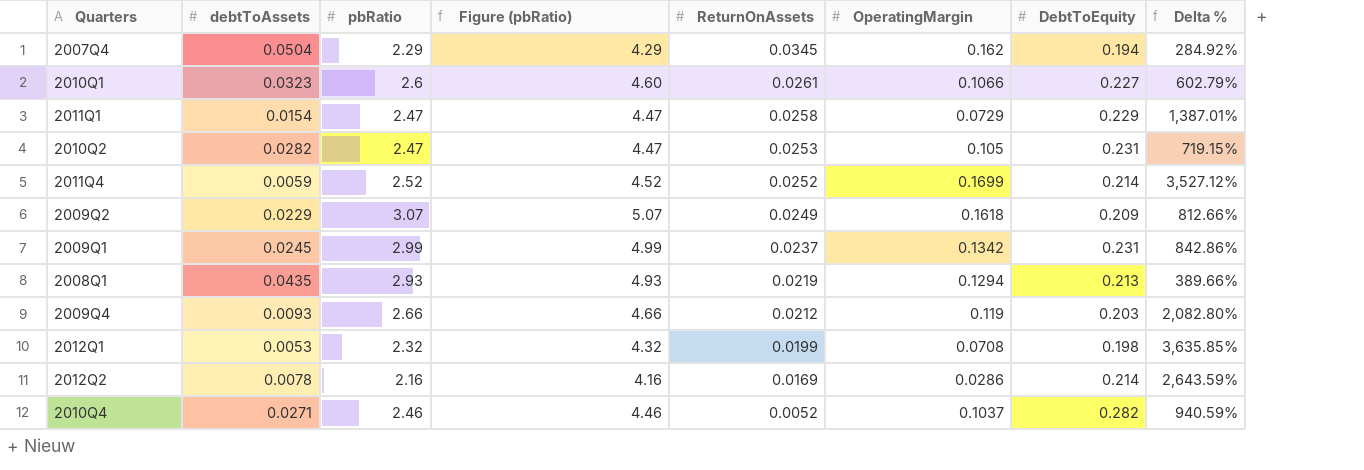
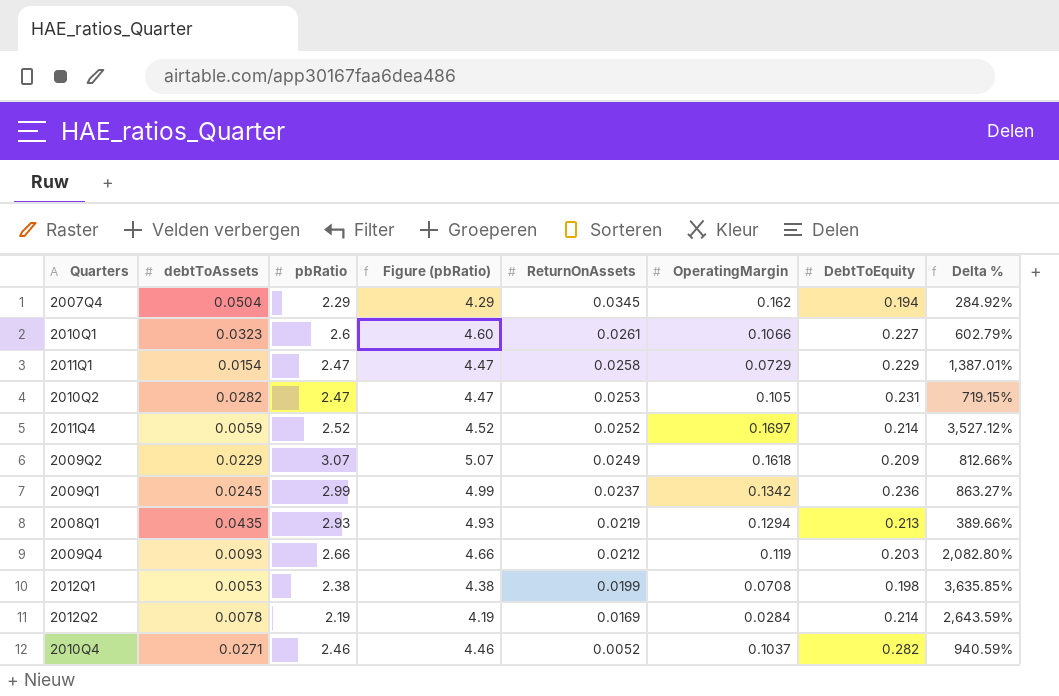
2011Q4 | OperatingMargin: 0.1699 -> 0.1697
2009Q1 | DebtToEquity: 0.231 -> 0.236
2009Q1 | Delta %: 842.86% -> 863.27%
2012Q1 | pbRatio: 2.32 -> 2.38
2012Q1 | Figure (pbRatio): 4.32 -> 4.38
2012Q2 | pbRatio: 2.16 -> 2.19
2012Q2 | Figure (pbRatio): 4.16 -> 4.19
2012Q2 | OperatingMargin: 0.0286 -> 0.0284

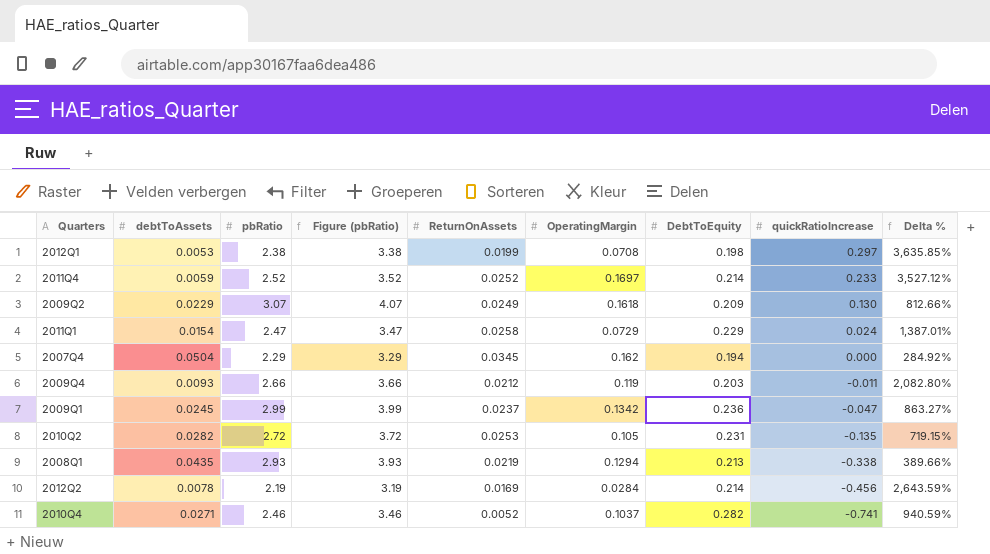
row order: ReturnOnAssets descending -> quickRatioIncrease descending
column Figure (pbRatio) | formula: [pbRatio] + 2 -> [pbRatio] + 1
column quickRatioIncrease | position: none -> 8
row 2010Q1: 0.0323 | 2.6 | 4.60 | 0.0261 | 0.1066 | 0.227 | 602.79% -> none
2010Q2 | pbRatio: 2.47 -> 2.72

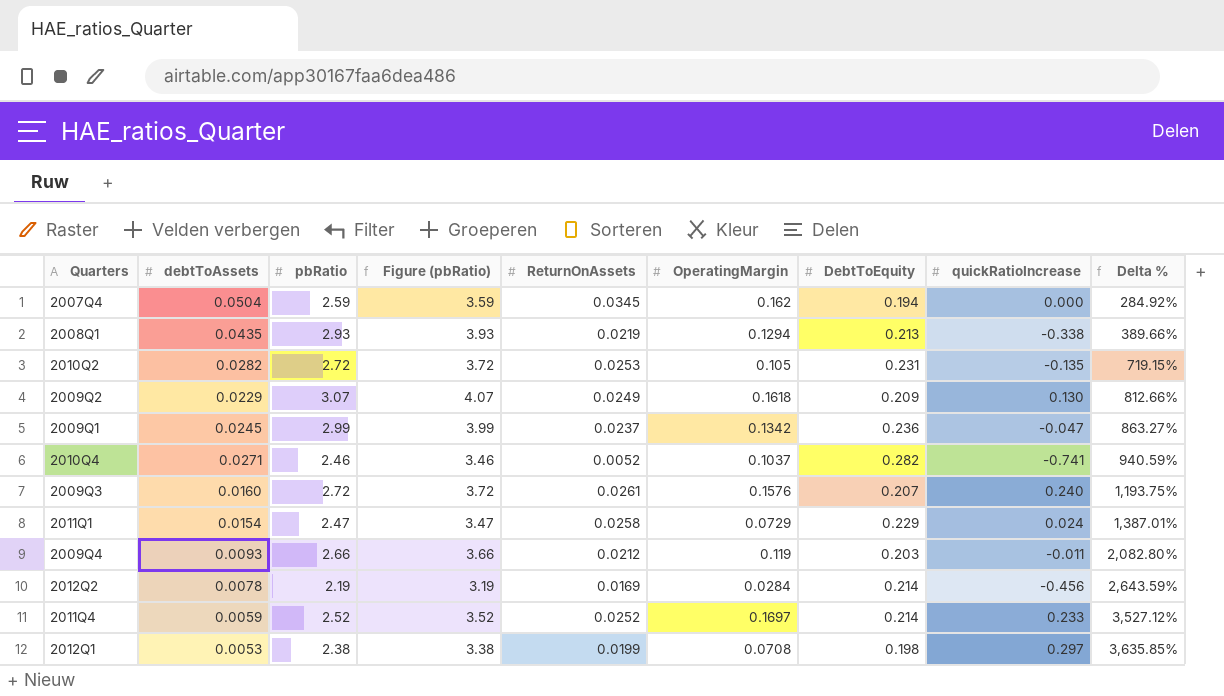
row order: quickRatioIncrease descending -> Delta % ascending
2007Q4 | pbRatio: 2.29 -> 2.59
2007Q4 | Figure (pbRatio): 3.29 -> 3.59
row 2009Q3: none -> 0.0160 | 2.72 | 3.72 | 0.0261 | 0.1576 | 0.207 | 0.240 | 1,193.75%

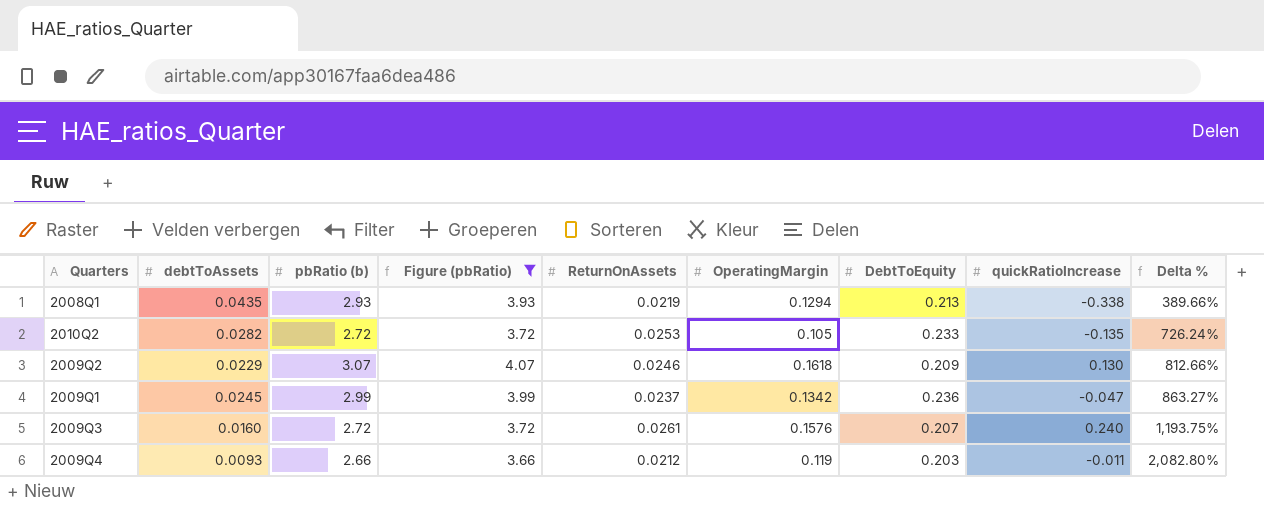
filter: none -> Figure (pbRatio) >= 3.66
column name: pbRatio -> pbRatio (b)
2010Q2 | DebtToEquity: 0.231 -> 0.233
2010Q2 | Delta %: 719.15% -> 726.24%
2009Q2 | ReturnOnAssets: 0.0249 -> 0.0246

